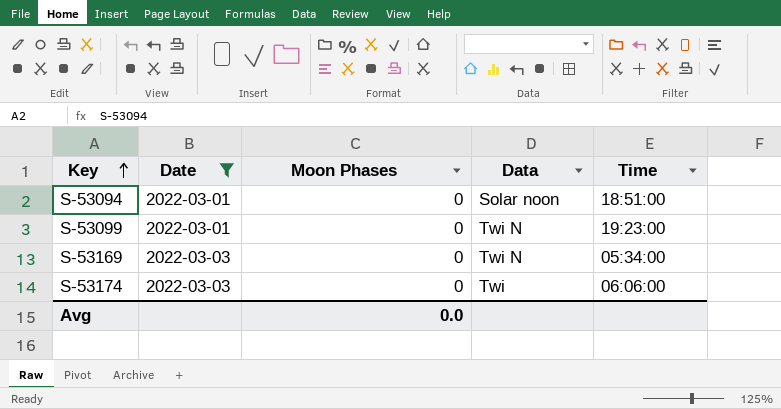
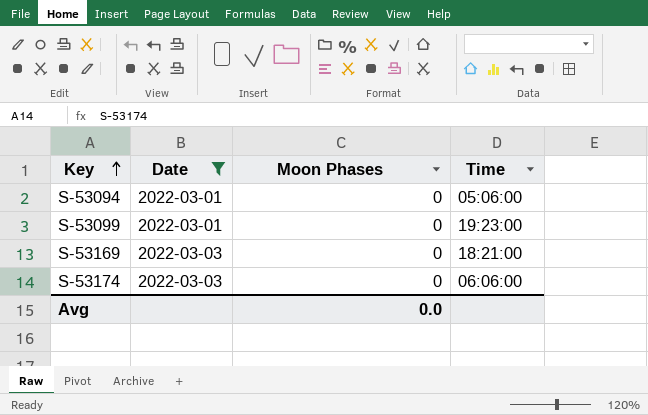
column Data | position: 4 -> none
S-53094 | Time: 18:51:00 -> 05:06:00
S-53169 | Time: 05:34:00 -> 18:21:00

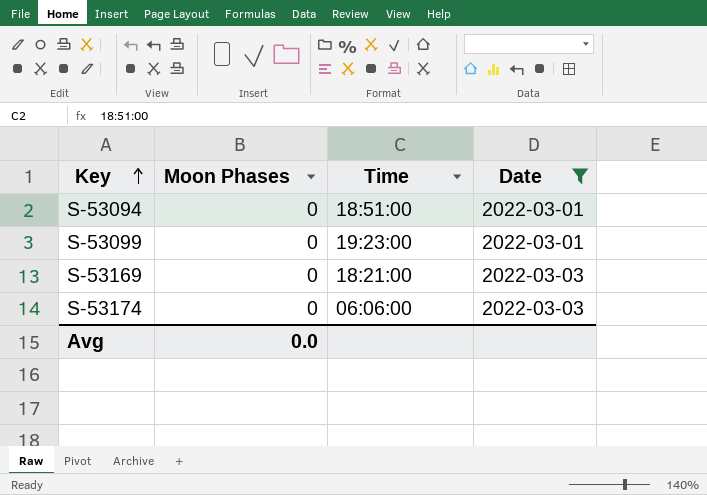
column Date | position: 2 -> 4
S-53094 | Time: 05:06:00 -> 18:51:00

